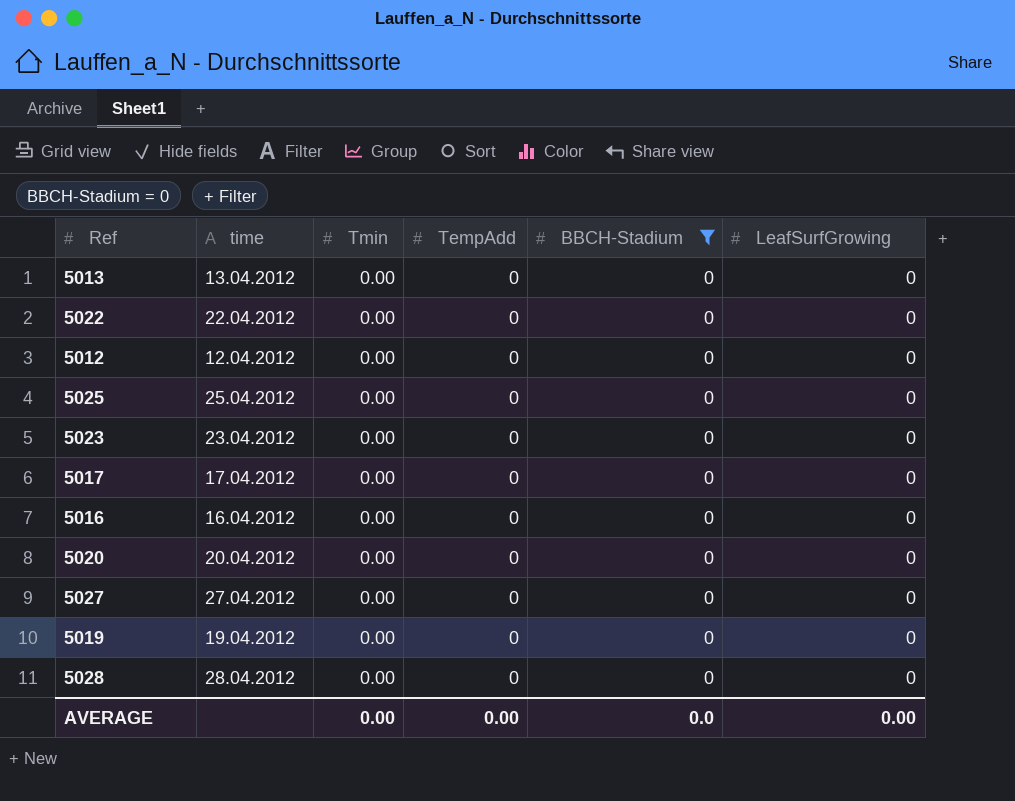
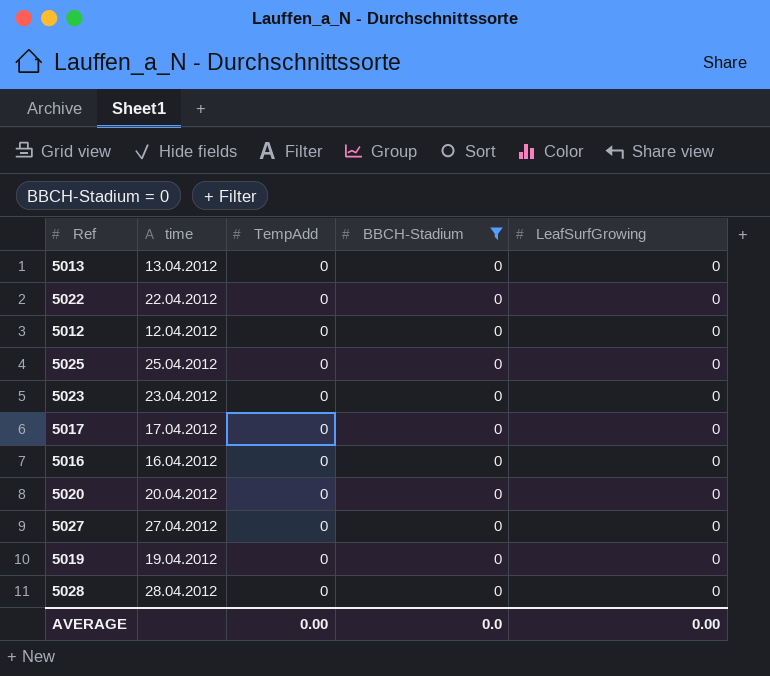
column Tmin | position: 3 -> none

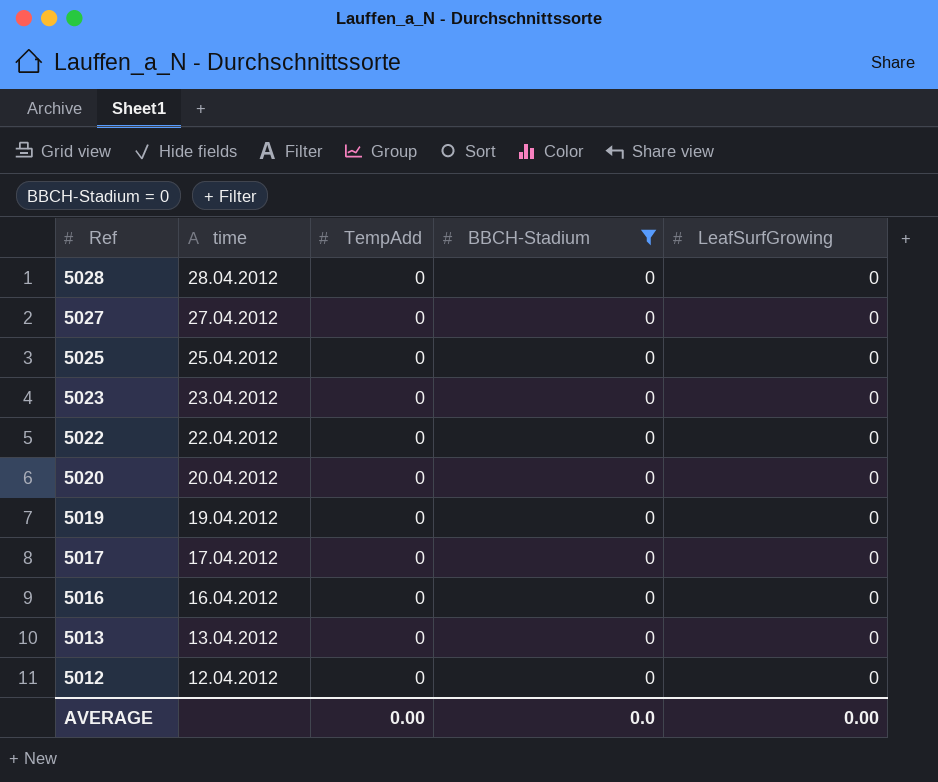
row order: none -> Ref descending

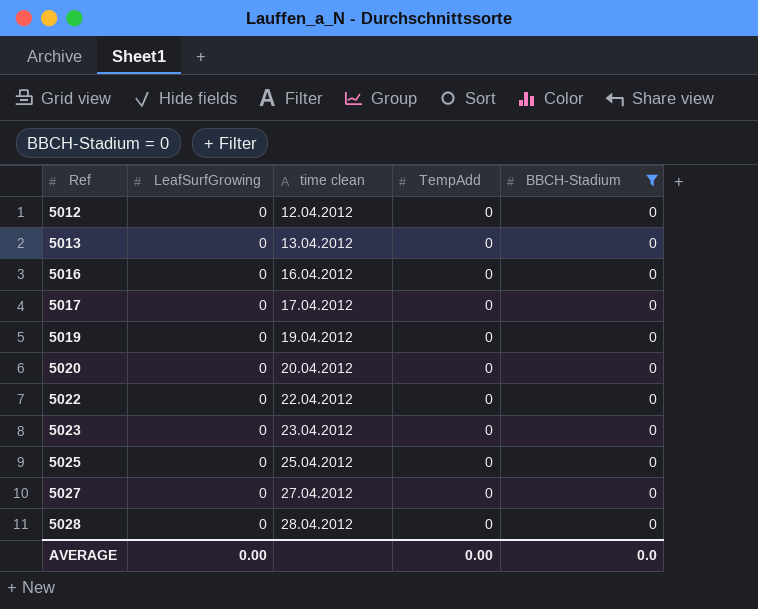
row order: Ref descending -> Ref ascending
column LeafSurfGrowing | position: 5 -> 2
column name: time -> time clean

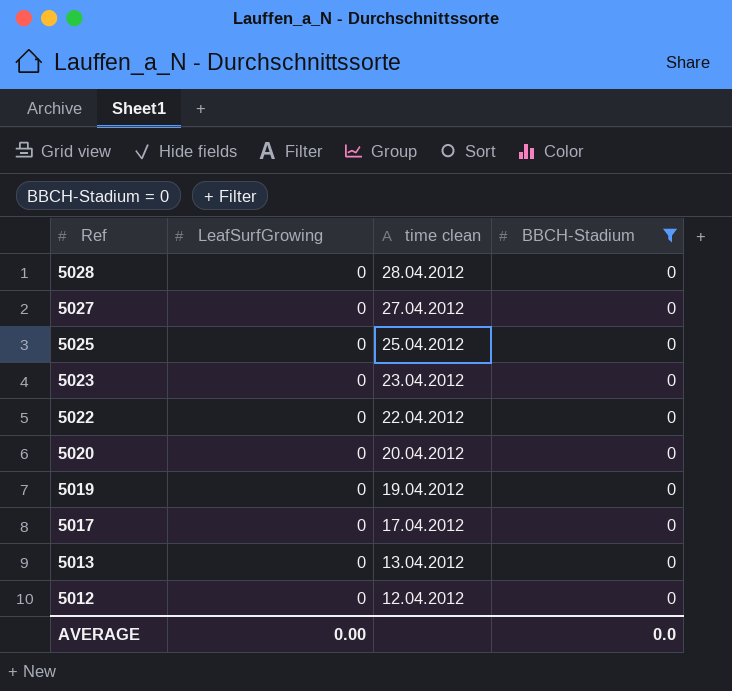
row order: Ref ascending -> Ref descending
column TempAdd | position: 4 -> none
row 5016: 0 | 16.04.2012 | 0 | 0 -> none

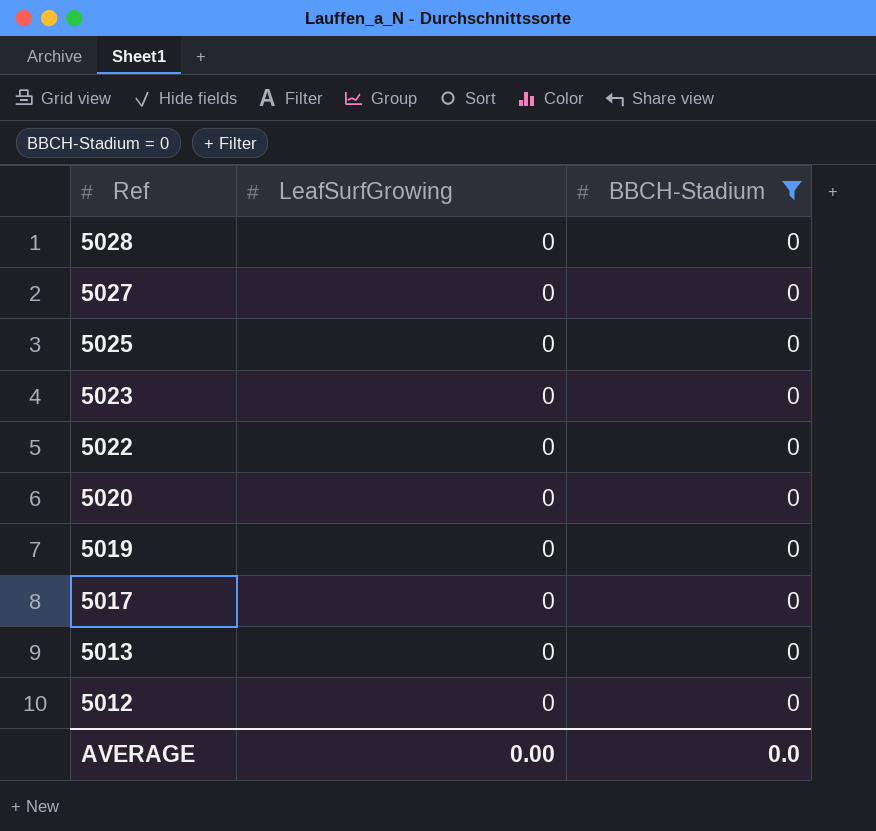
column time clean | position: 3 -> none

